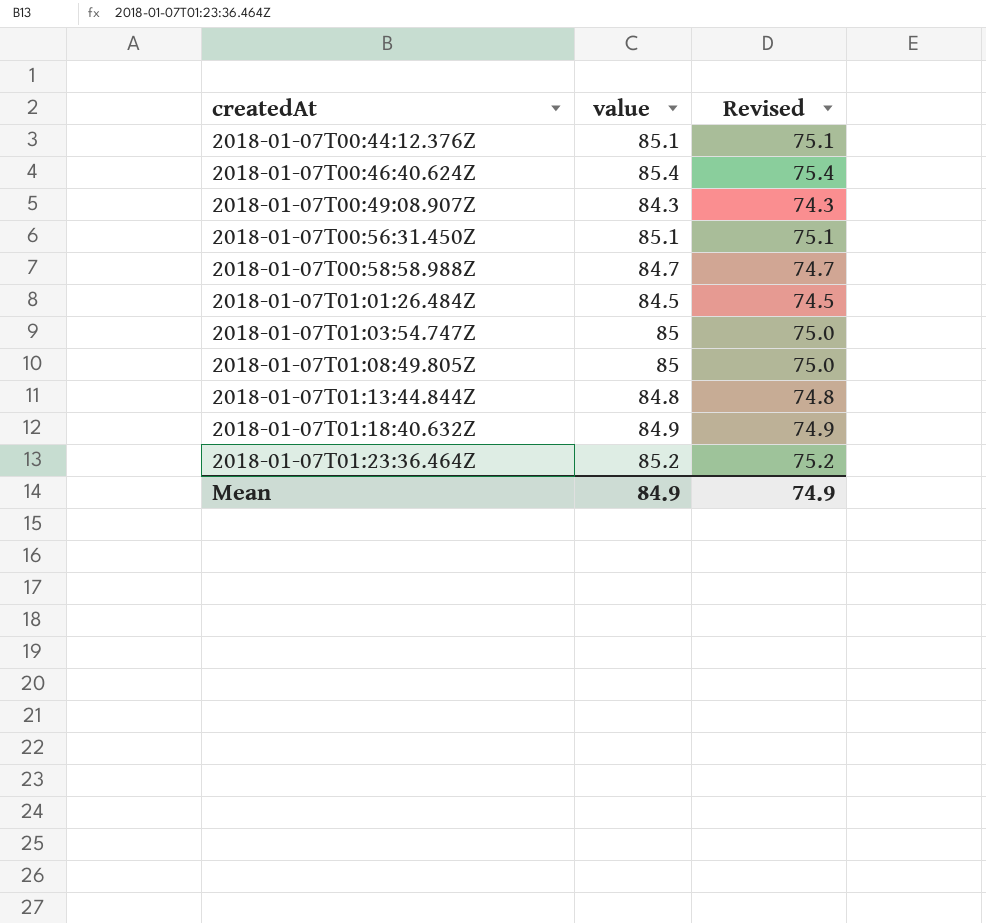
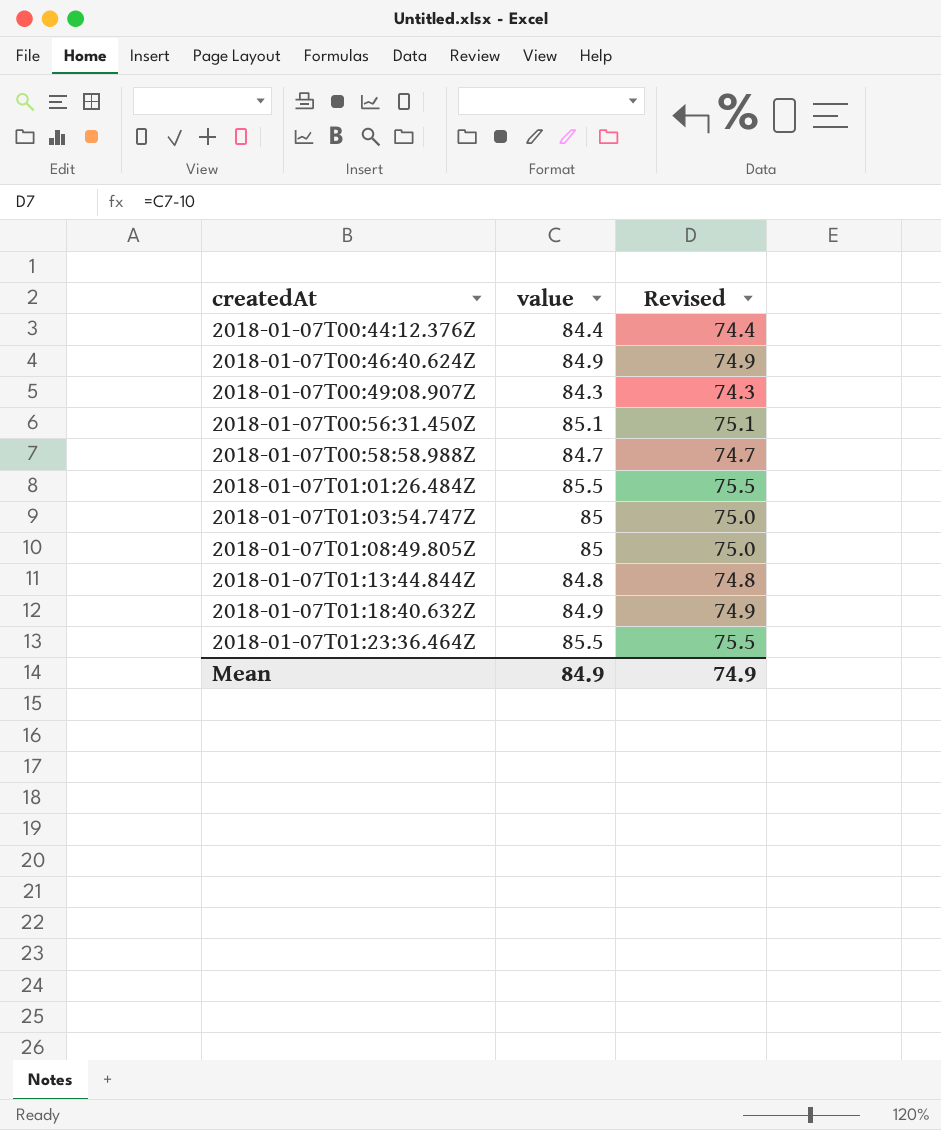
2018-01-07T00:44:12.376Z | value: 85.1 -> 84.4
2018-01-07T00:44:12.376Z | Revised: 75.1 -> 74.4
2018-01-07T00:46:40.624Z | value: 85.4 -> 84.9
2018-01-07T00:46:40.624Z | Revised: 75.4 -> 74.9
2018-01-07T01:01:26.484Z | value: 84.5 -> 85.5
2018-01-07T01:01:26.484Z | Revised: 74.5 -> 75.5
2018-01-07T01:23:36.464Z | value: 85.2 -> 85.5
2018-01-07T01:23:36.464Z | Revised: 75.2 -> 75.5

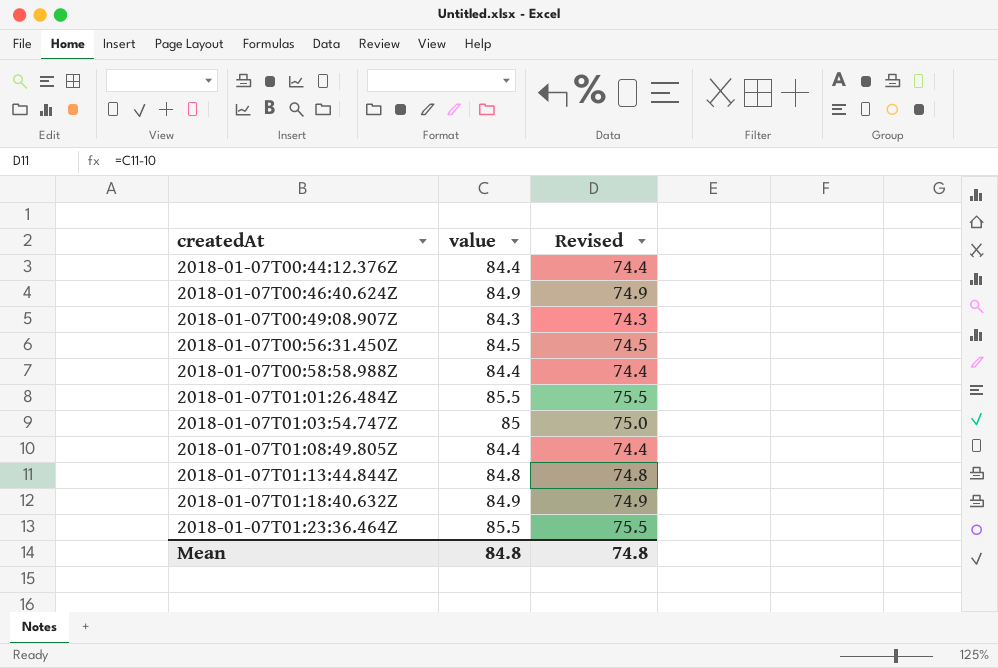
2018-01-07T00:56:31.450Z | value: 85.1 -> 84.5
2018-01-07T00:56:31.450Z | Revised: 75.1 -> 74.5
2018-01-07T00:58:58.988Z | value: 84.7 -> 84.4
2018-01-07T00:58:58.988Z | Revised: 74.7 -> 74.4
2018-01-07T01:08:49.805Z | value: 85 -> 84.4
2018-01-07T01:08:49.805Z | Revised: 75.0 -> 74.4
Mean | value: 84.9 -> 84.8
Mean | Revised: 74.9 -> 74.8

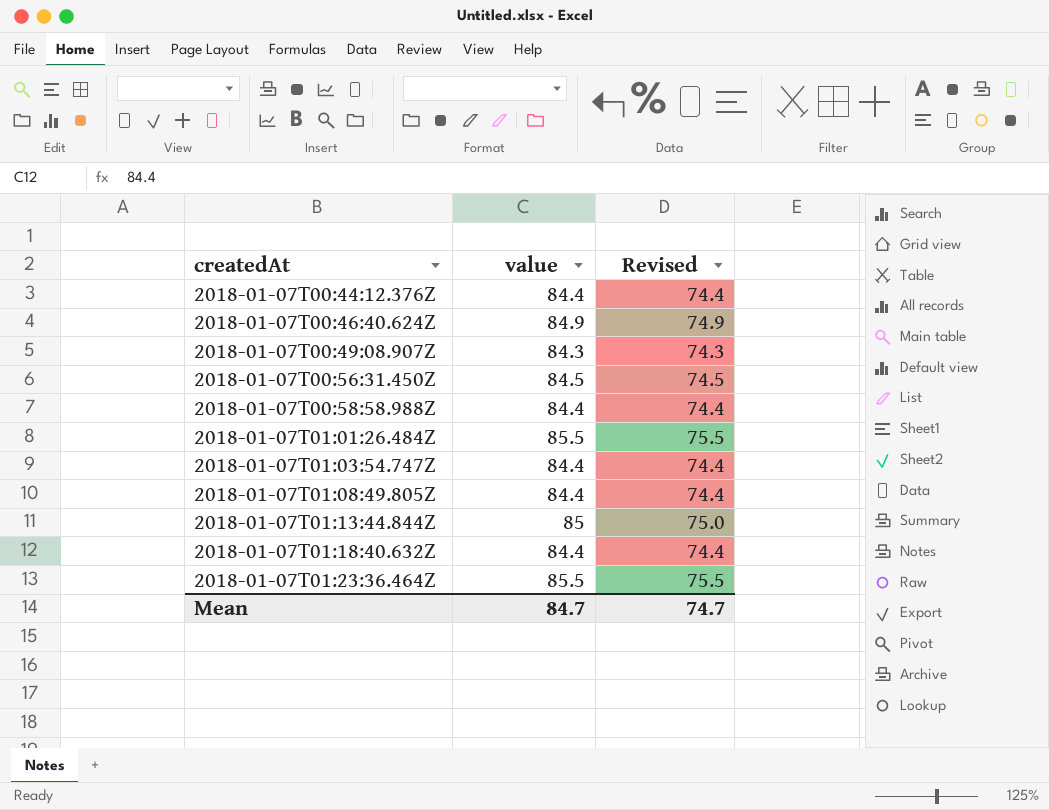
2018-01-07T01:03:54.747Z | value: 85 -> 84.4
2018-01-07T01:03:54.747Z | Revised: 75.0 -> 74.4
2018-01-07T01:13:44.844Z | value: 84.8 -> 85
2018-01-07T01:13:44.844Z | Revised: 74.8 -> 75.0
2018-01-07T01:18:40.632Z | value: 84.9 -> 84.4
2018-01-07T01:18:40.632Z | Revised: 74.9 -> 74.4
Mean | value: 84.8 -> 84.7
Mean | Revised: 74.8 -> 74.7

